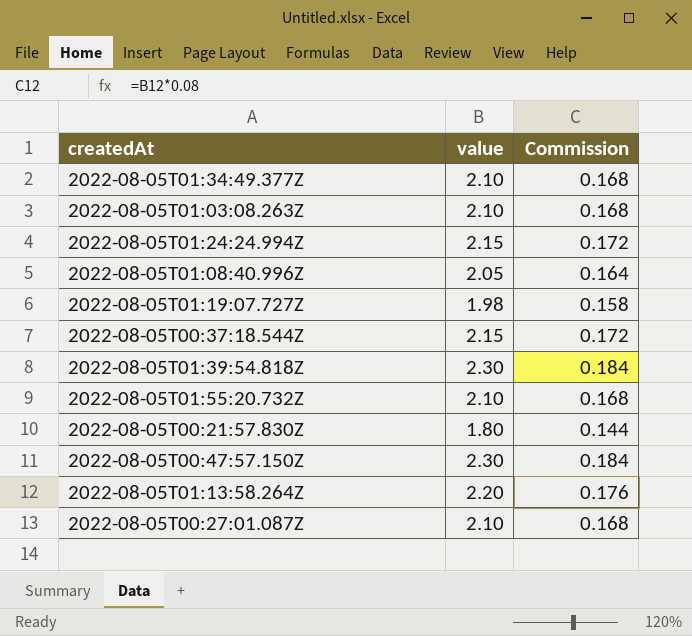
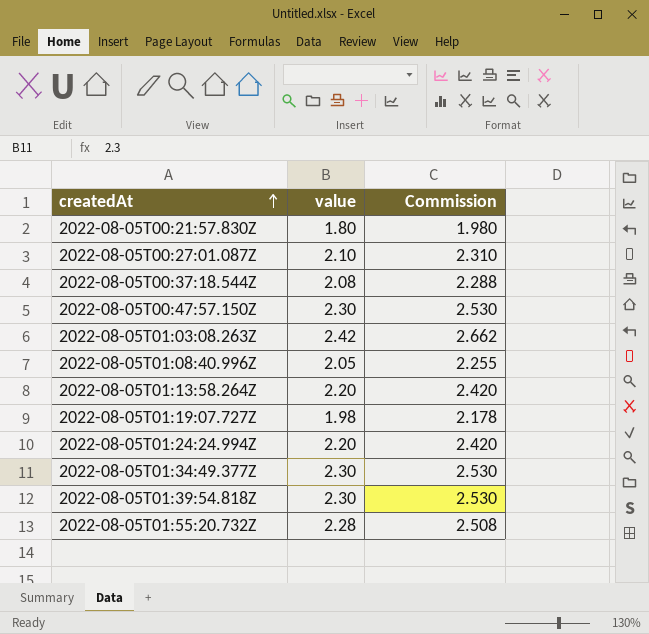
row order: none -> createdAt ascending
column Commission | formula: [value] * 0.08 -> [value] * 1.1
2022-08-05T00:37:18.544Z | value: 2.15 -> 2.08
2022-08-05T01:03:08.263Z | value: 2.10 -> 2.42
2022-08-05T01:24:24.994Z | value: 2.15 -> 2.20
2022-08-05T01:34:49.377Z | value: 2.10 -> 2.30
2022-08-05T01:55:20.732Z | value: 2.10 -> 2.28

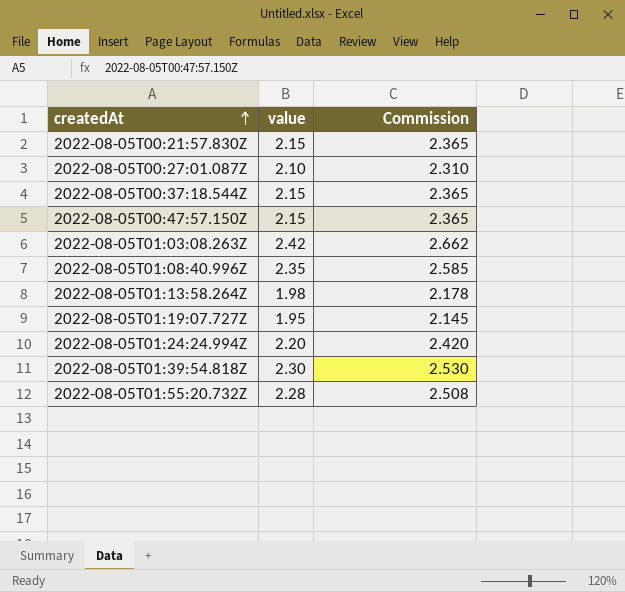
row 2022-08-05T01:34:49.377Z: 2.30 | 2.530 -> none
2022-08-05T00:21:57.830Z | value: 1.80 -> 2.15
2022-08-05T00:21:57.830Z | Commission: 1.980 -> 2.365
2022-08-05T00:37:18.544Z | value: 2.08 -> 2.15
2022-08-05T00:37:18.544Z | Commission: 2.288 -> 2.365
2022-08-05T00:47:57.150Z | value: 2.30 -> 2.15
2022-08-05T00:47:57.150Z | Commission: 2.530 -> 2.365
2022-08-05T01:08:40.996Z | value: 2.05 -> 2.35
2022-08-05T01:08:40.996Z | Commission: 2.255 -> 2.585
2022-08-05T01:13:58.264Z | value: 2.20 -> 1.98
2022-08-05T01:13:58.264Z | Commission: 2.420 -> 2.178
2022-08-05T01:19:07.727Z | value: 1.98 -> 1.95
2022-08-05T01:19:07.727Z | Commission: 2.178 -> 2.145

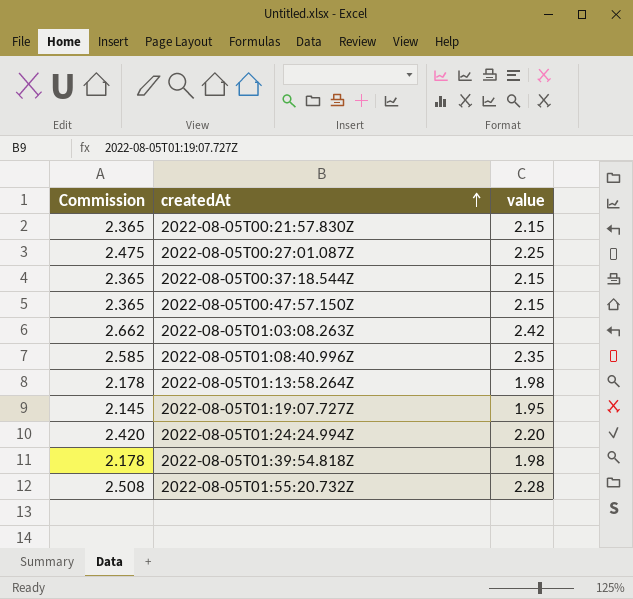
column Commission | position: 3 -> 1
2022-08-05T00:27:01.087Z | Commission: 2.310 -> 2.475
2022-08-05T00:27:01.087Z | value: 2.10 -> 2.25
2022-08-05T01:39:54.818Z | Commission: 2.530 -> 2.178
2022-08-05T01:39:54.818Z | value: 2.30 -> 1.98

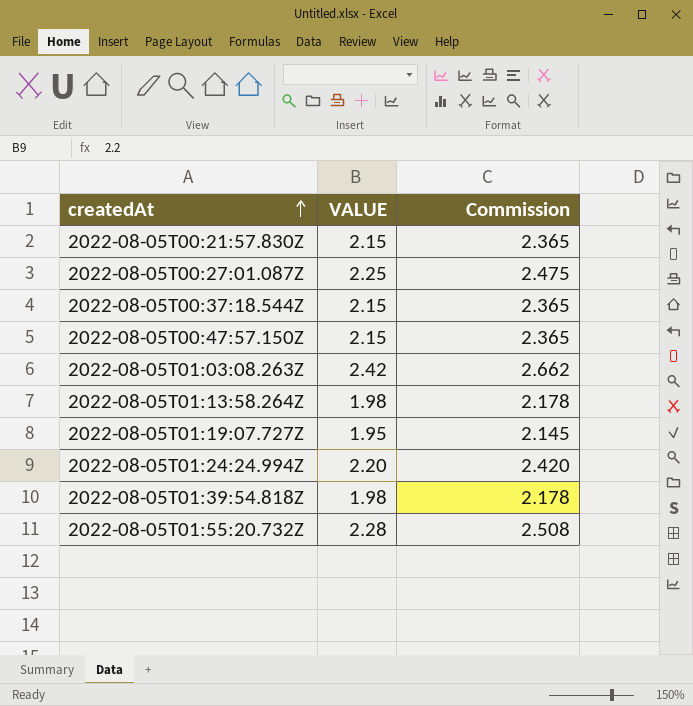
column name: value -> VALUE
column Commission | position: 1 -> 3
row 2022-08-05T01:08:40.996Z: 2.585 | 2.35 -> none

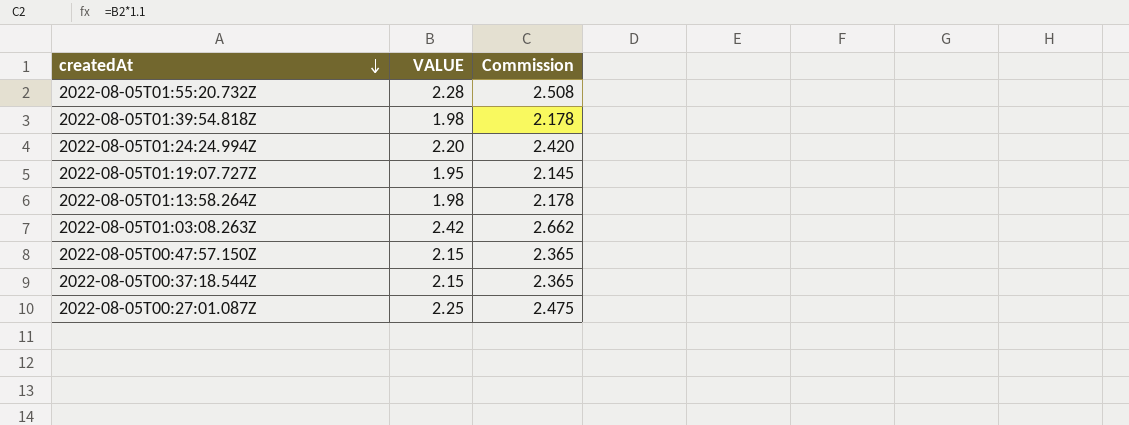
row order: createdAt ascending -> createdAt descending
row 2022-08-05T00:21:57.830Z: 2.15 | 2.365 -> none

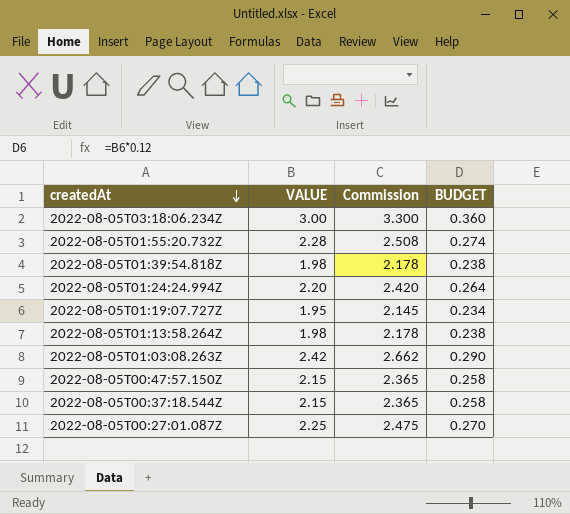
column BUDGET | formula: none -> [VALUE] * 0.12
row 2022-08-05T03:18:06.234Z: none -> 3.00 | 3.300 | 0.360

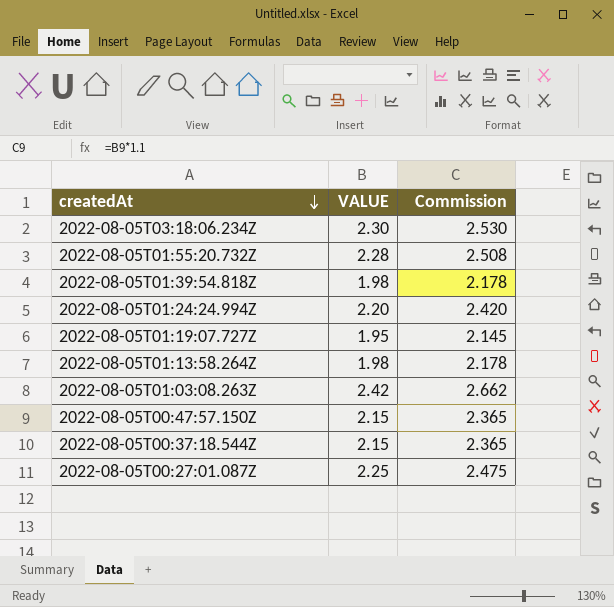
column BUDGET | formula: [VALUE] * 0.12 -> none
2022-08-05T03:18:06.234Z | VALUE: 3.00 -> 2.30
2022-08-05T03:18:06.234Z | Commission: 3.300 -> 2.530

